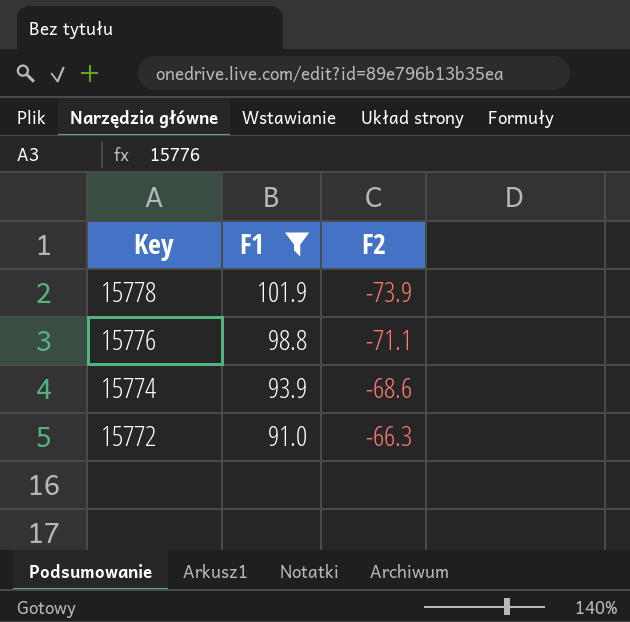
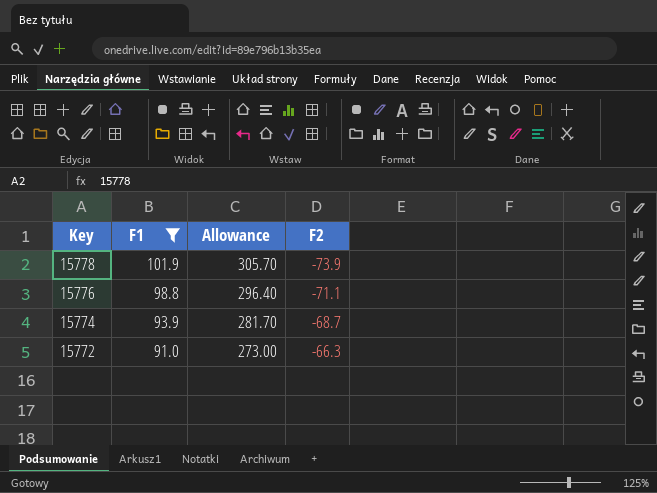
column Allowance | formula: none -> [F1] * 3
15774 | F2: -68.6 -> -68.7

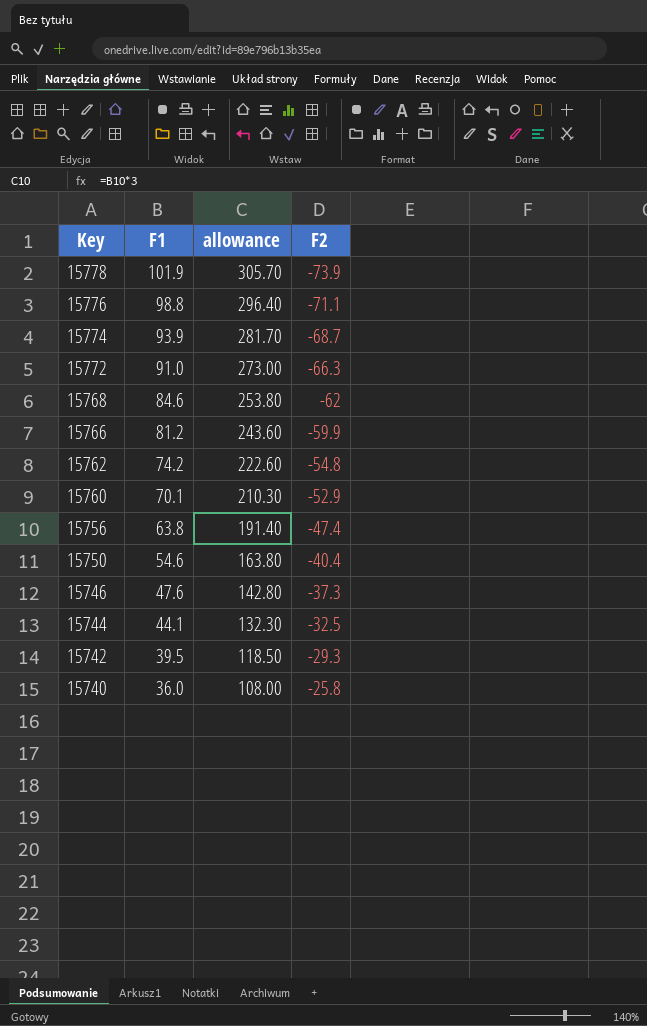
filter: F1 >= 91.0 -> none
column name: Allowance -> allowance

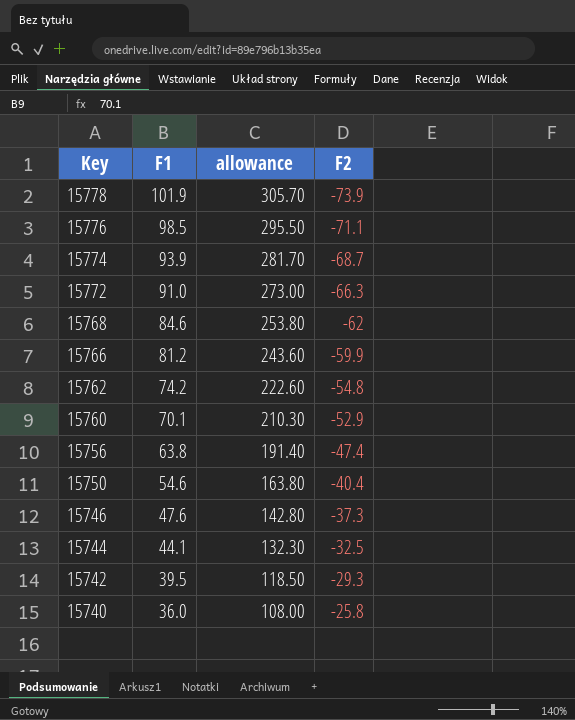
15776 | F1: 98.8 -> 98.5
15776 | allowance: 296.40 -> 295.50

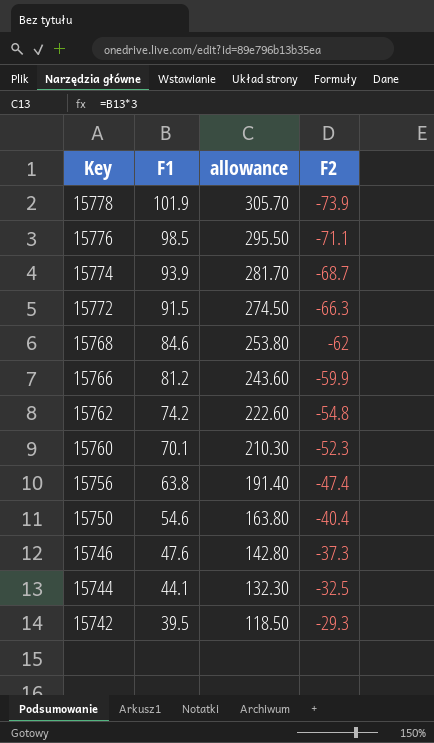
row 15740: 36.0 | 108.00 | -25.8 -> none
15772 | F1: 91.0 -> 91.5
15772 | allowance: 273.00 -> 274.50
15760 | F2: -52.9 -> -52.3

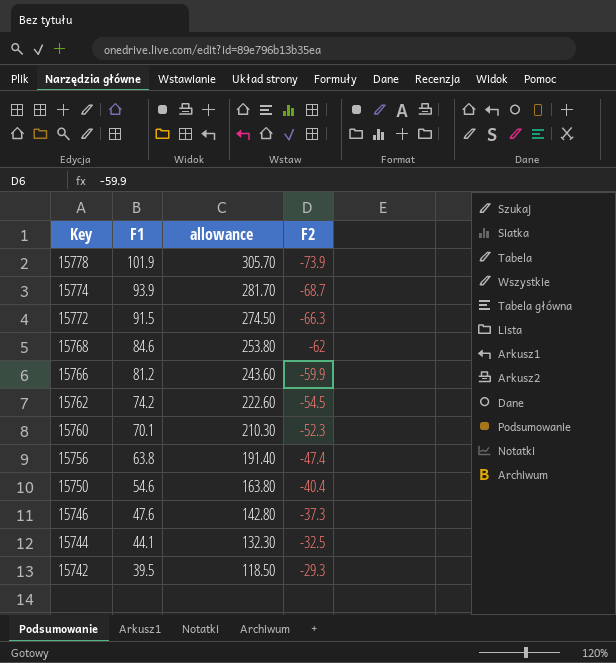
row 15776: 98.5 | 295.50 | -71.1 -> none
15762 | F2: -54.8 -> -54.5

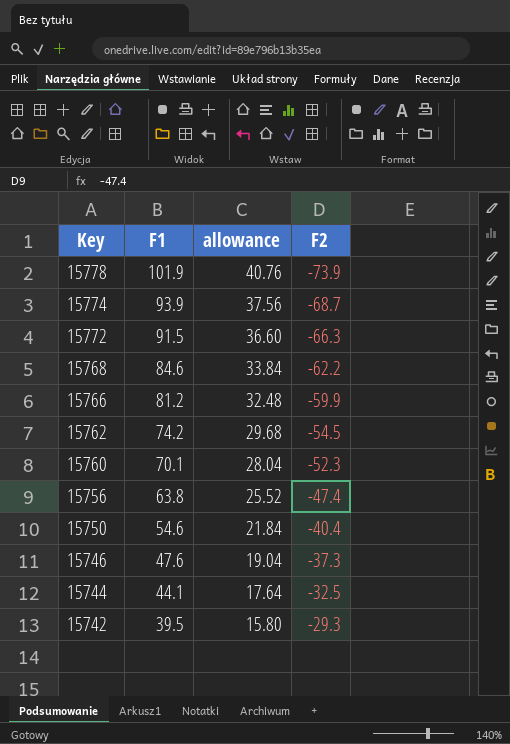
column allowance | formula: [F1] * 3 -> [F1] * 0.4
15768 | F2: -62 -> -62.2

